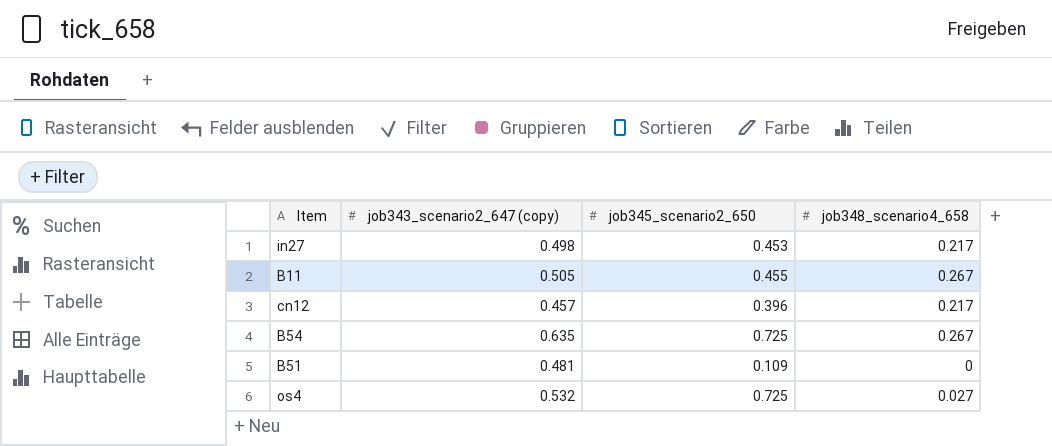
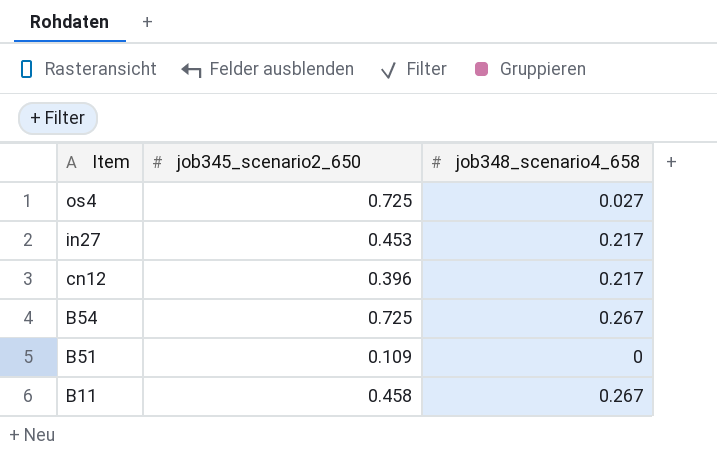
row order: none -> Item descending
column job343_scenario2_647 (copy) | position: 2 -> none
B11 | job345_scenario2_650: 0.455 -> 0.458

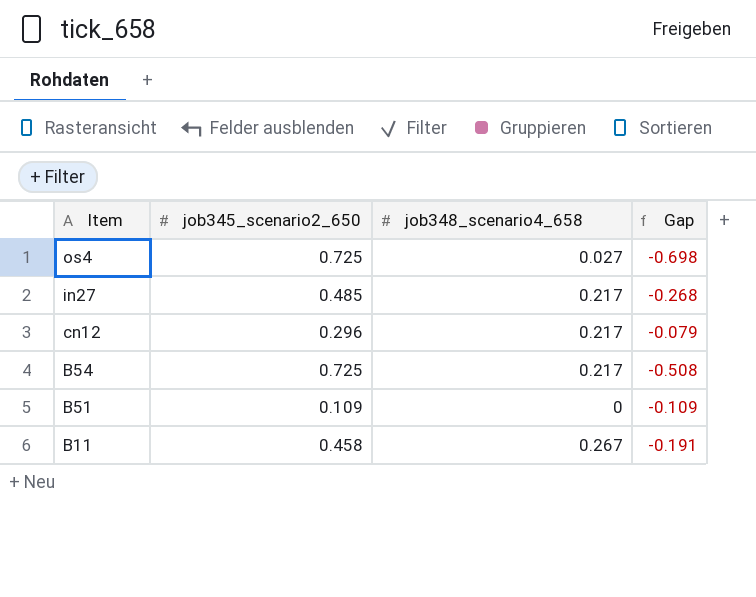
column Gap | formula: none -> [job348_scenario4_658] - [job345_scenario2_650]
in27 | job345_scenario2_650: 0.453 -> 0.485
cn12 | job345_scenario2_650: 0.396 -> 0.296
B54 | job348_scenario4_658: 0.267 -> 0.217

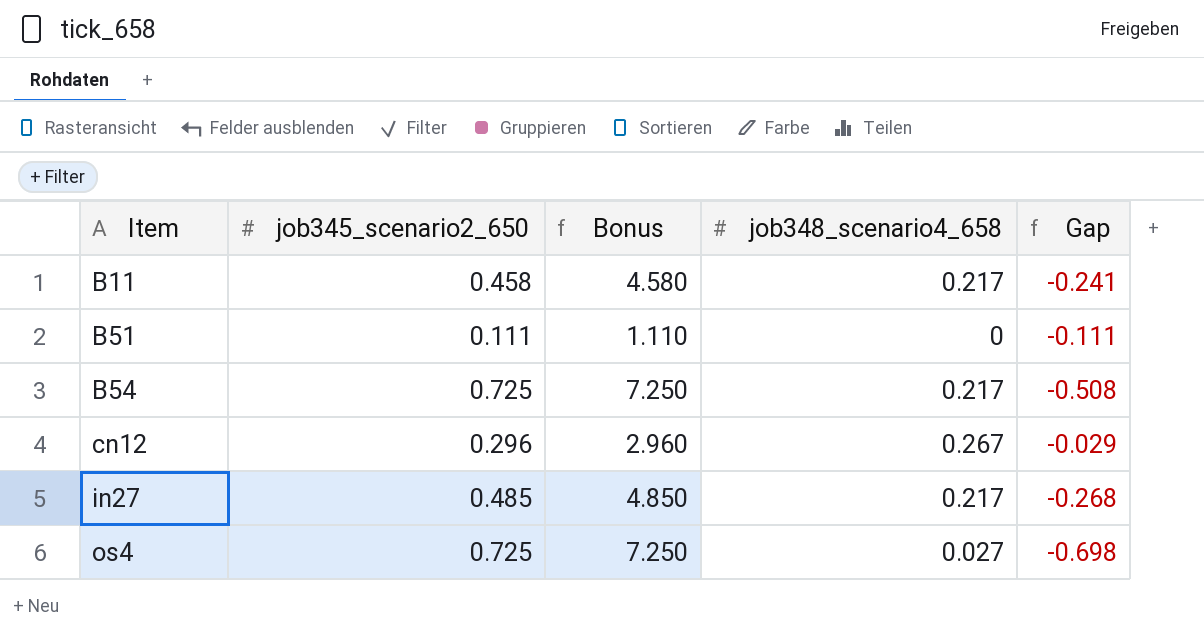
row order: Item descending -> Item ascending
column Bonus | formula: none -> [job345_scenario2_650] * 10
B11 | job348_scenario4_658: 0.267 -> 0.217
B11 | Gap: -0.191 -> -0.241
B51 | job345_scenario2_650: 0.109 -> 0.111
B51 | Gap: -0.109 -> -0.111
cn12 | job348_scenario4_658: 0.217 -> 0.267
cn12 | Gap: -0.079 -> -0.029

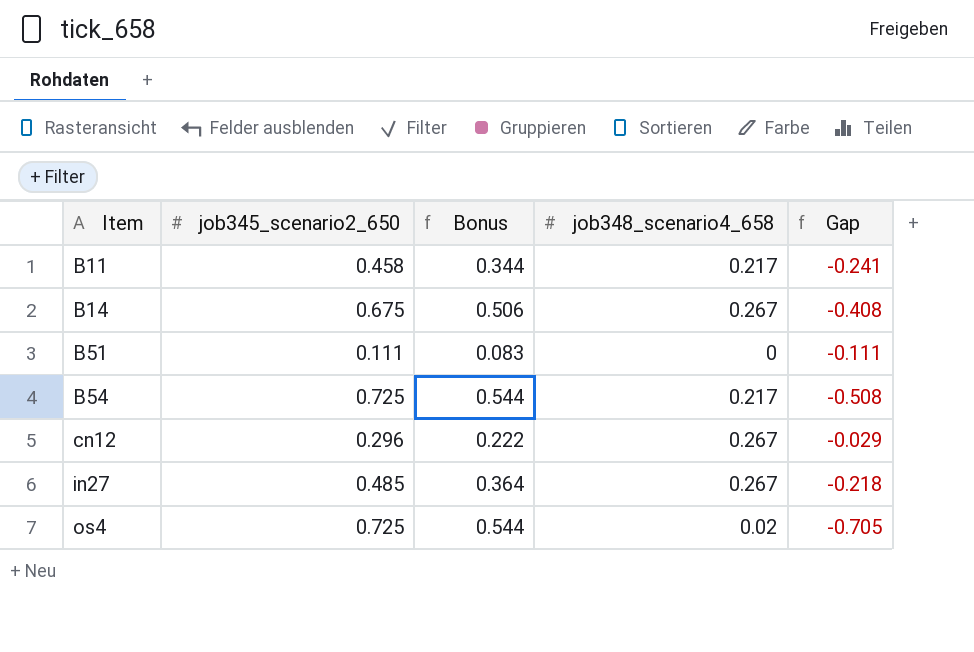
column Bonus | formula: [job345_scenario2_650] * 10 -> [job345_scenario2_650] * 0.75
row B14: none -> 0.675 | 0.506 | 0.267 | -0.408
in27 | job348_scenario4_658: 0.217 -> 0.267
in27 | Gap: -0.268 -> -0.218
os4 | job348_scenario4_658: 0.027 -> 0.02
os4 | Gap: -0.698 -> -0.705

